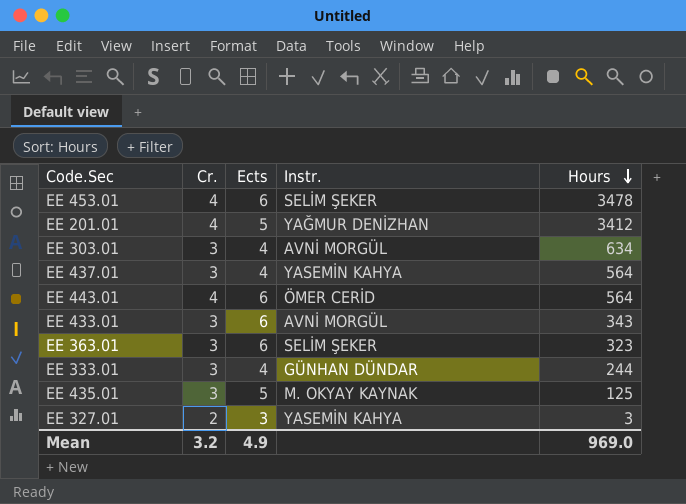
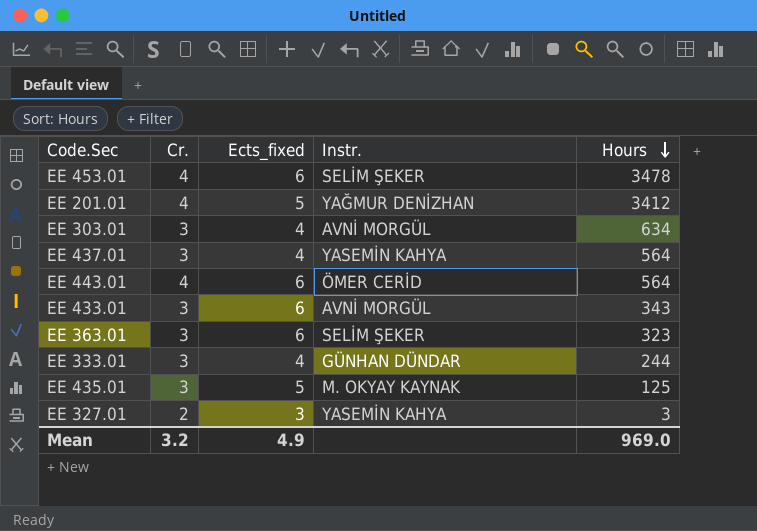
column name: Ects -> Ects_fixed

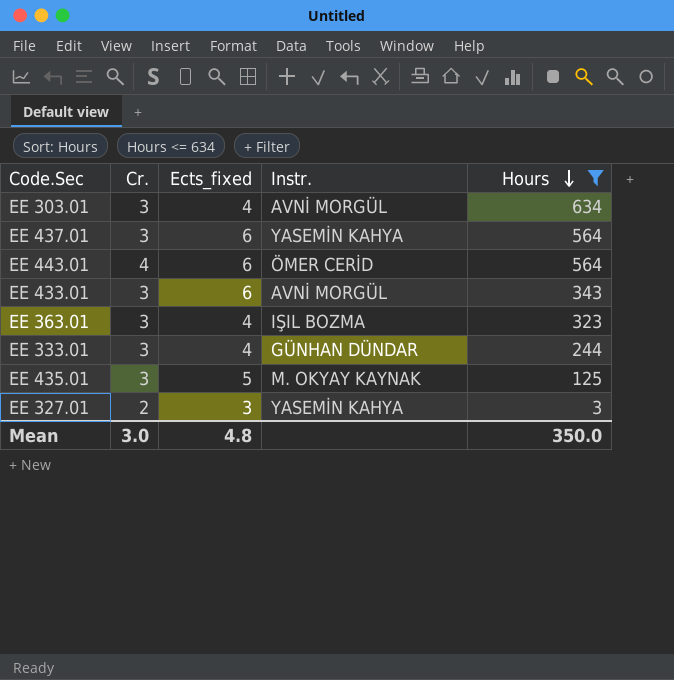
filter: none -> Hours <= 634
EE 437.01 | Ects_fixed: 4 -> 6
EE 363.01 | Ects_fixed: 6 -> 4
EE 363.01 | Instr.: SELİM ŞEKER -> IŞIL BOZMA
Mean | Cr.: 3.2 -> 3.0
Mean | Ects_fixed: 4.9 -> 4.8
Mean | Hours: 969.0 -> 350.0

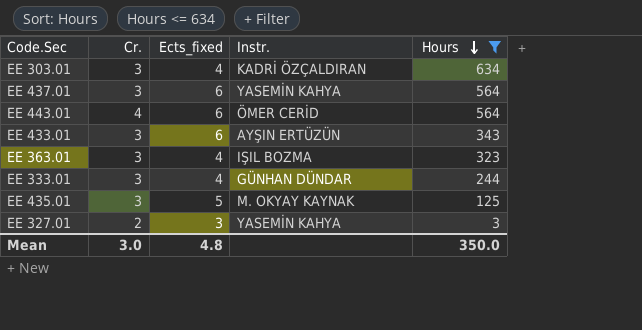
EE 303.01 | Instr.: AVNİ MORGÜL -> KADRİ ÖZÇALDIRAN
EE 433.01 | Instr.: AVNİ MORGÜL -> AYŞIN ERTÜZÜN

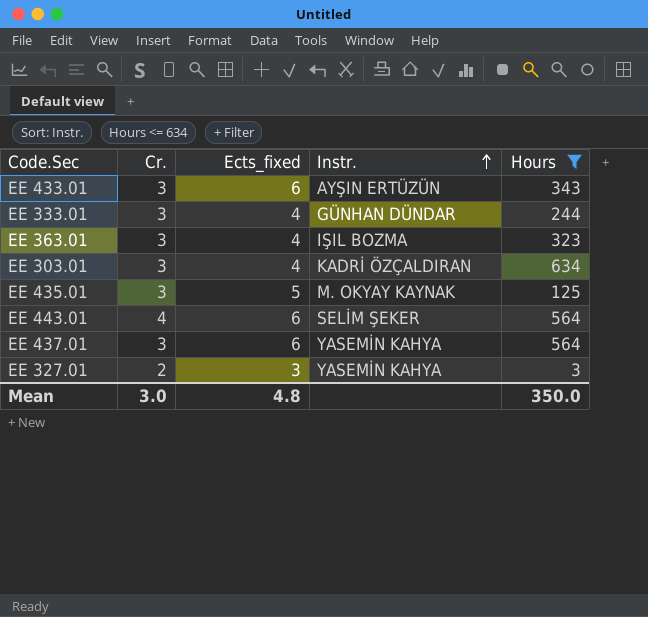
row order: Hours descending -> Instr. ascending
EE 443.01 | Instr.: ÖMER CERİD -> SELİM ŞEKER

